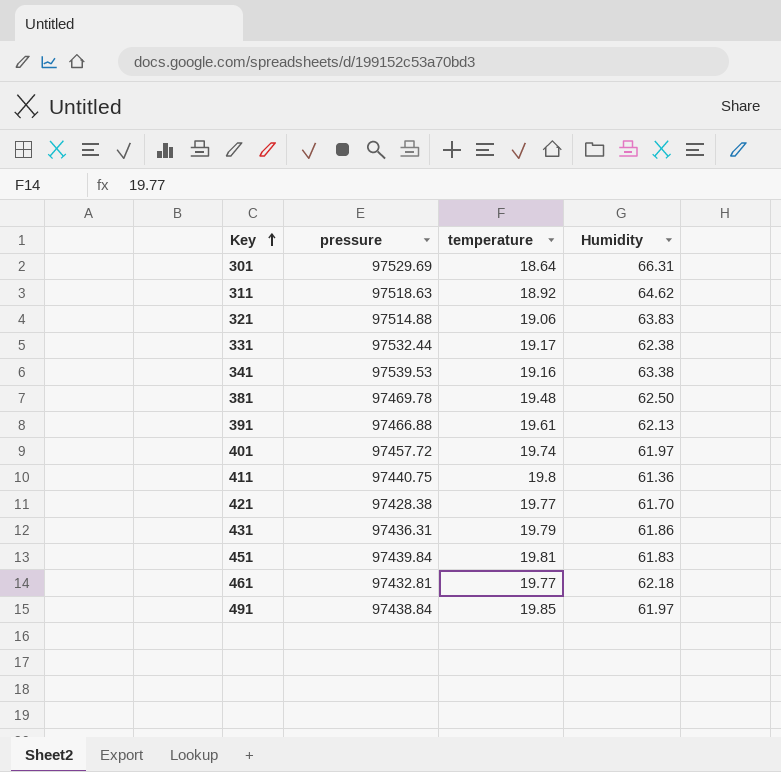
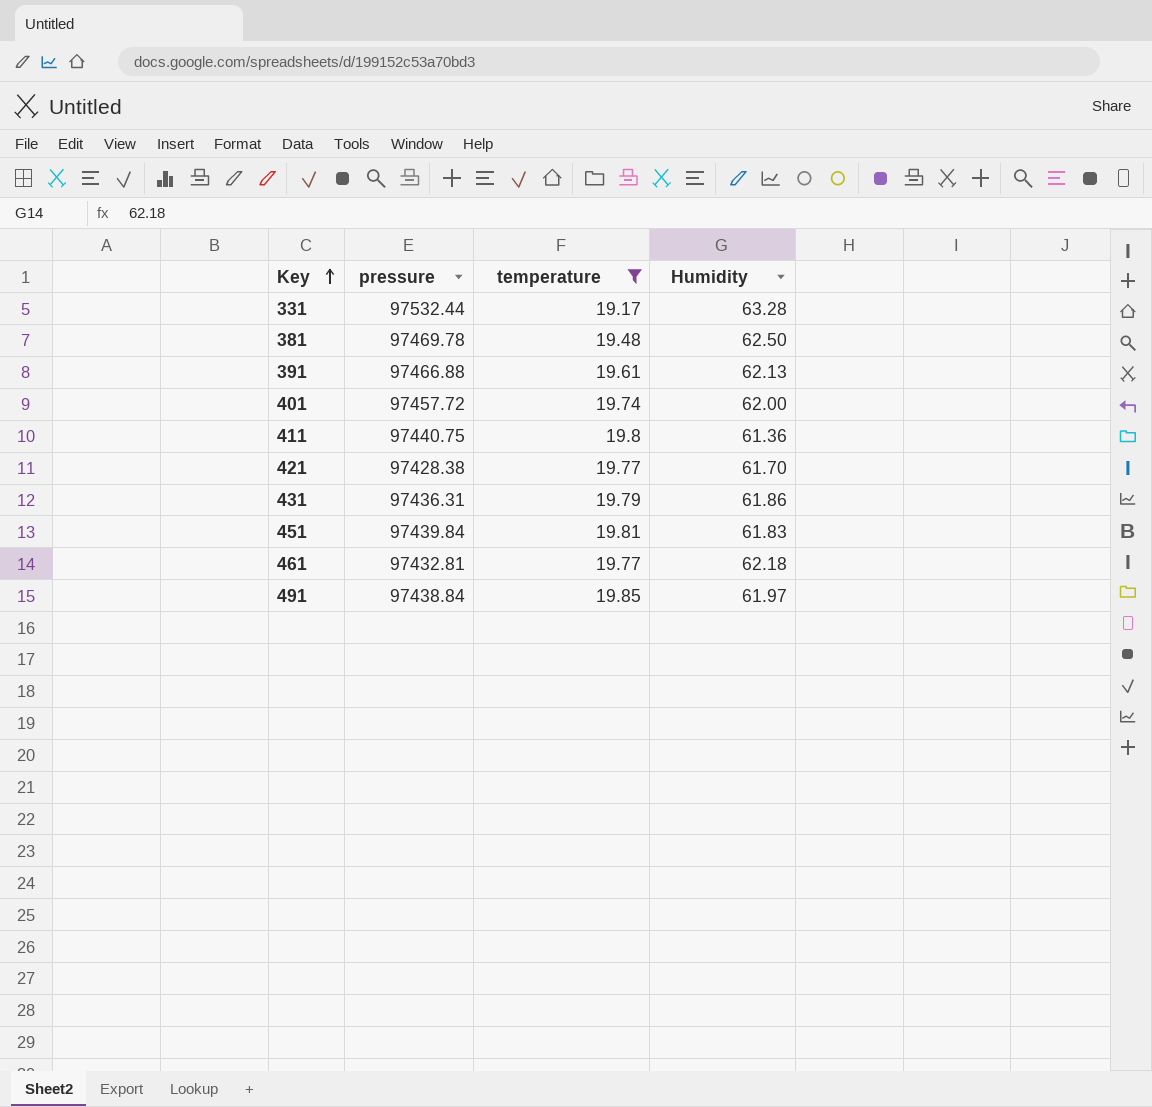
filter: none -> temperature >= 19.17
331 | Humidity: 62.38 -> 63.28
401 | Humidity: 61.97 -> 62.00

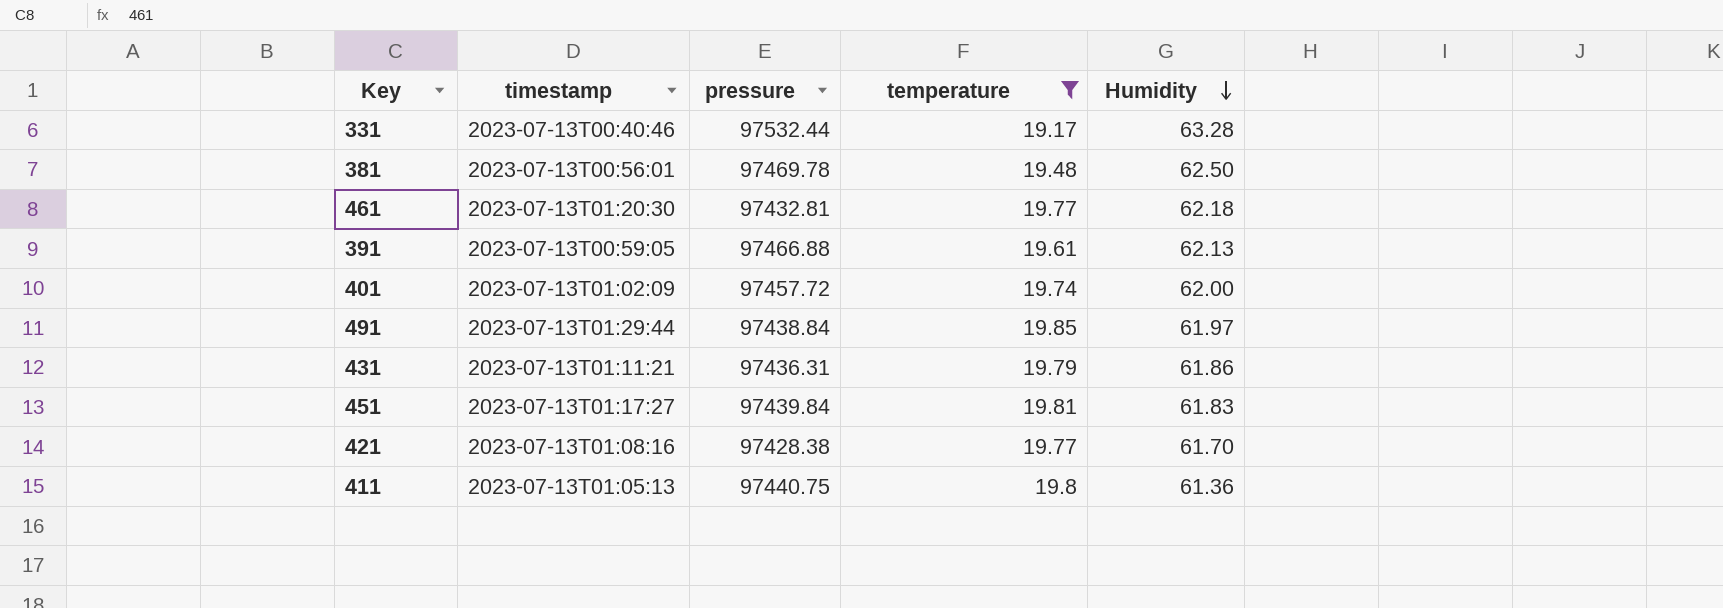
row order: Key ascending -> Humidity descending
column timestamp | position: none -> 2

